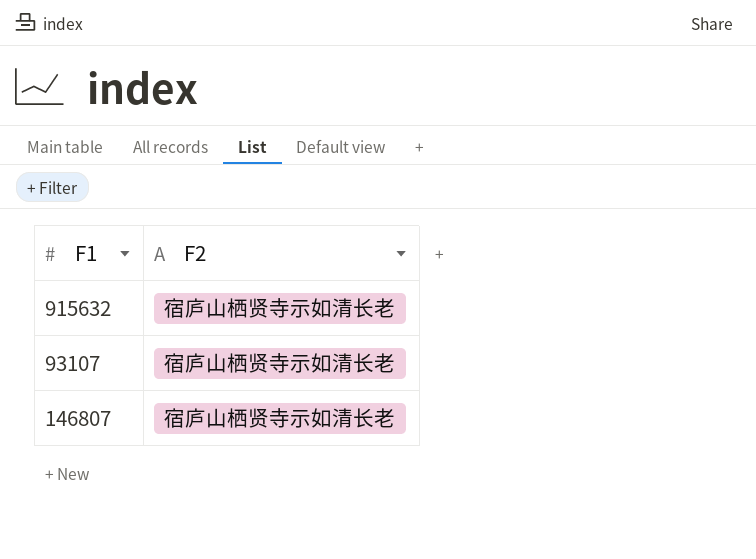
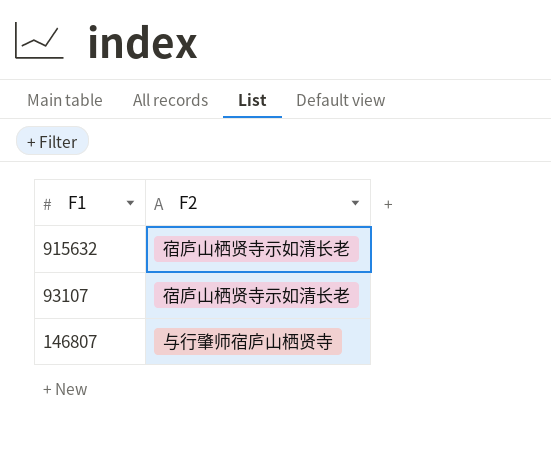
146807 | F2: 宿庐山栖贤寺示如清长老 -> 与行肇师宿庐山栖贤寺

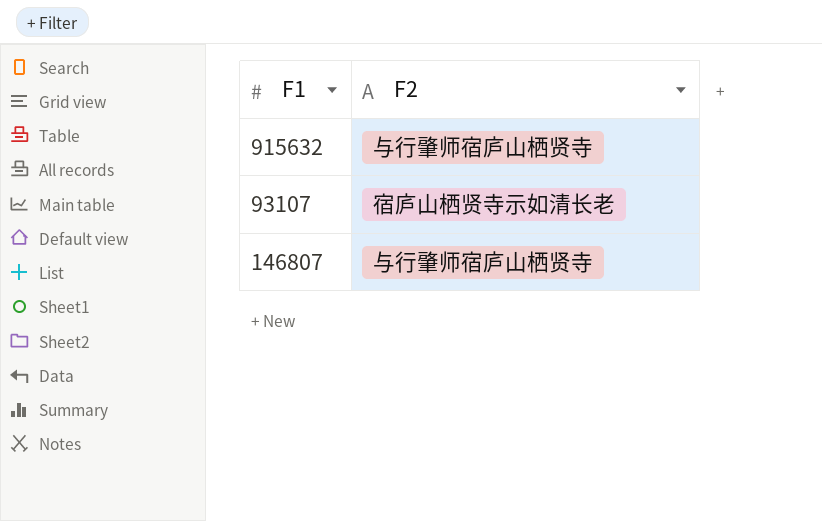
915632 | F2: 宿庐山栖贤寺示如清长老 -> 与行肇师宿庐山栖贤寺

